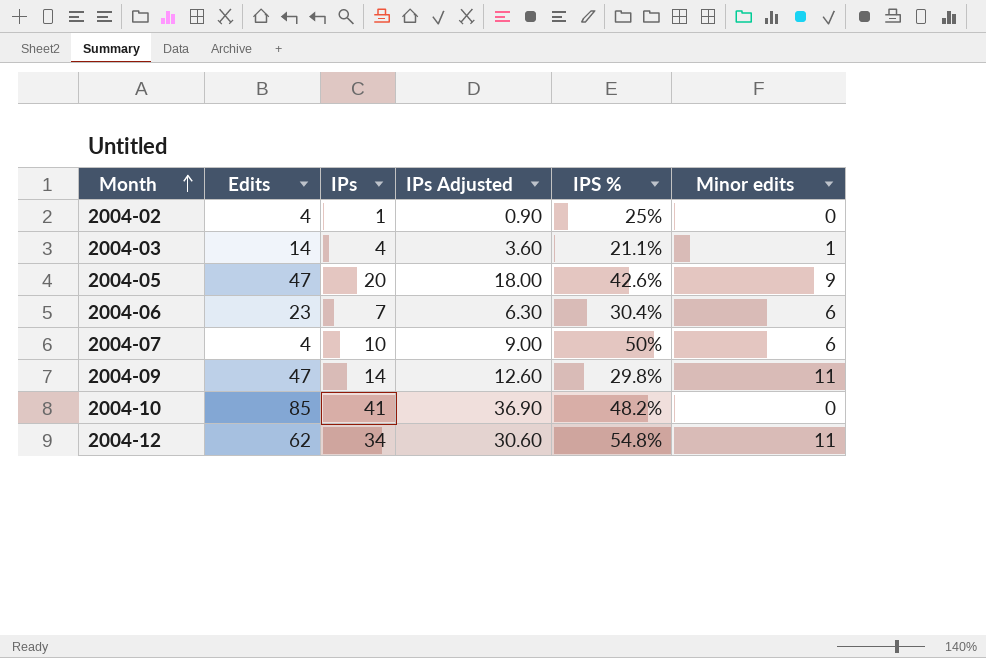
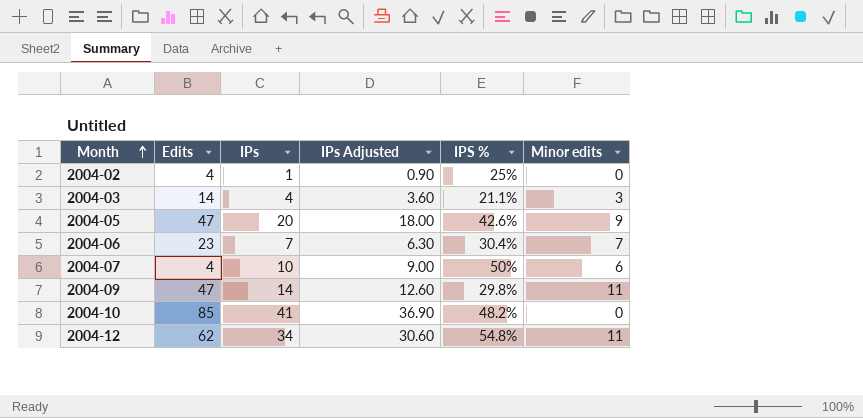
2004-03 | Minor edits: 1 -> 3
2004-06 | Minor edits: 6 -> 7

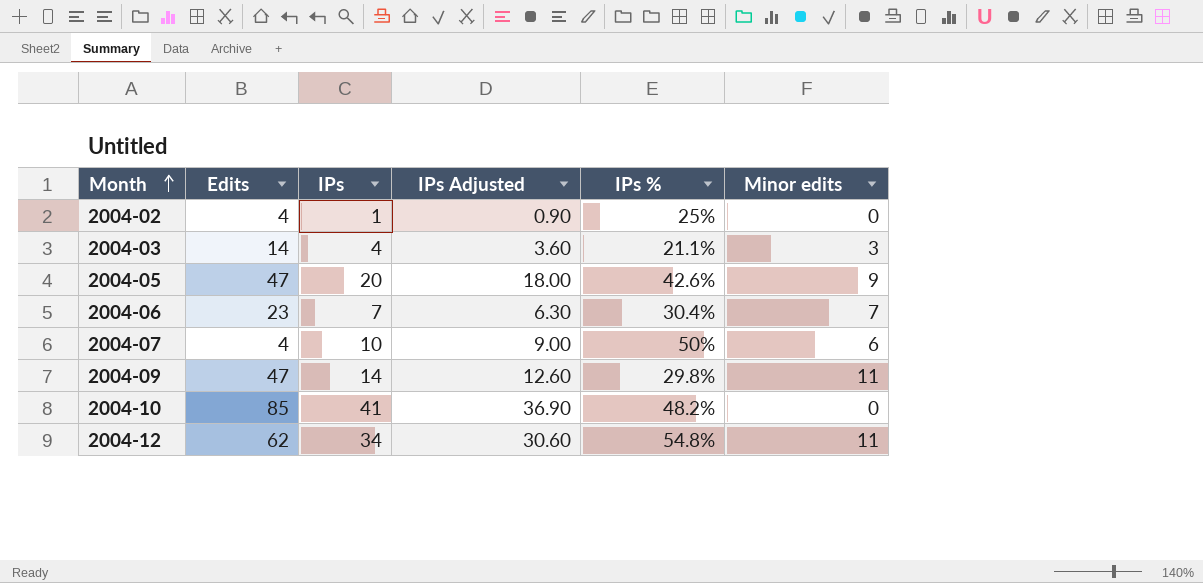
column name: IPS % -> IPs %

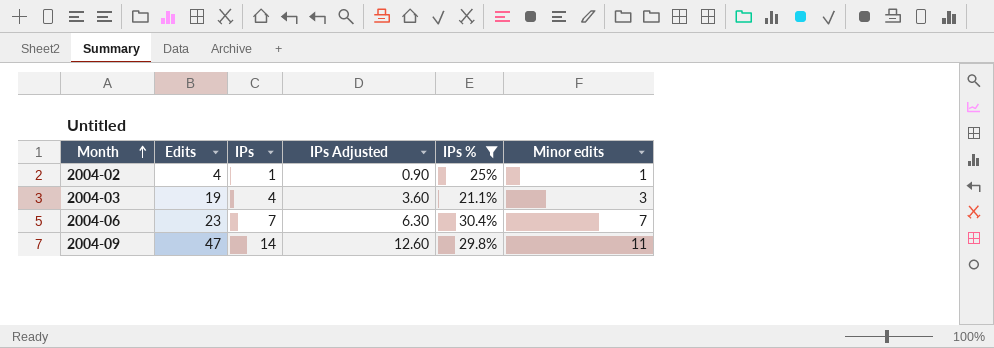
filter: none -> IPs % <= 30.4%
2004-02 | Minor edits: 0 -> 1
2004-03 | Edits: 14 -> 19

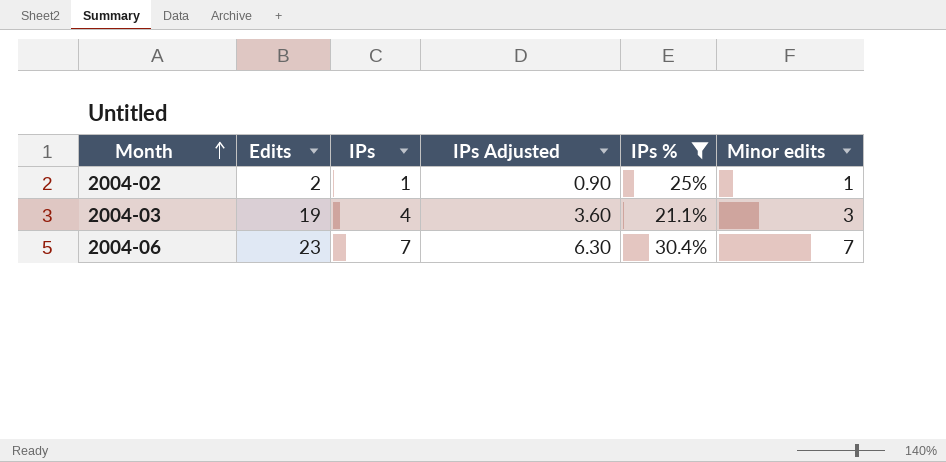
row 2004-09: 47 | 14 | 12.60 | 29.8% | 11 -> none
2004-02 | Edits: 4 -> 2

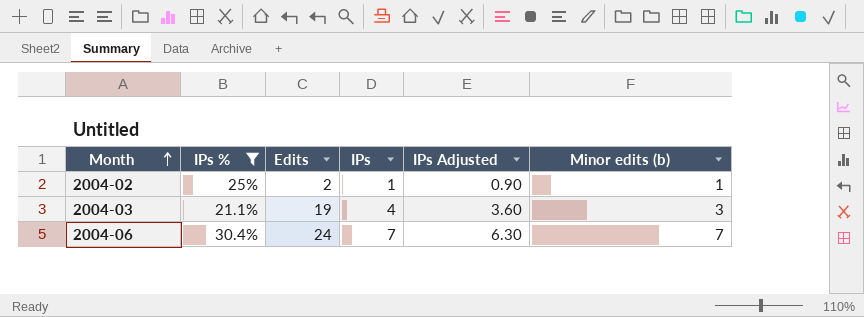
column IPs % | position: 5 -> 2
column name: Minor edits -> Minor edits (b)
2004-06 | Edits: 23 -> 24

